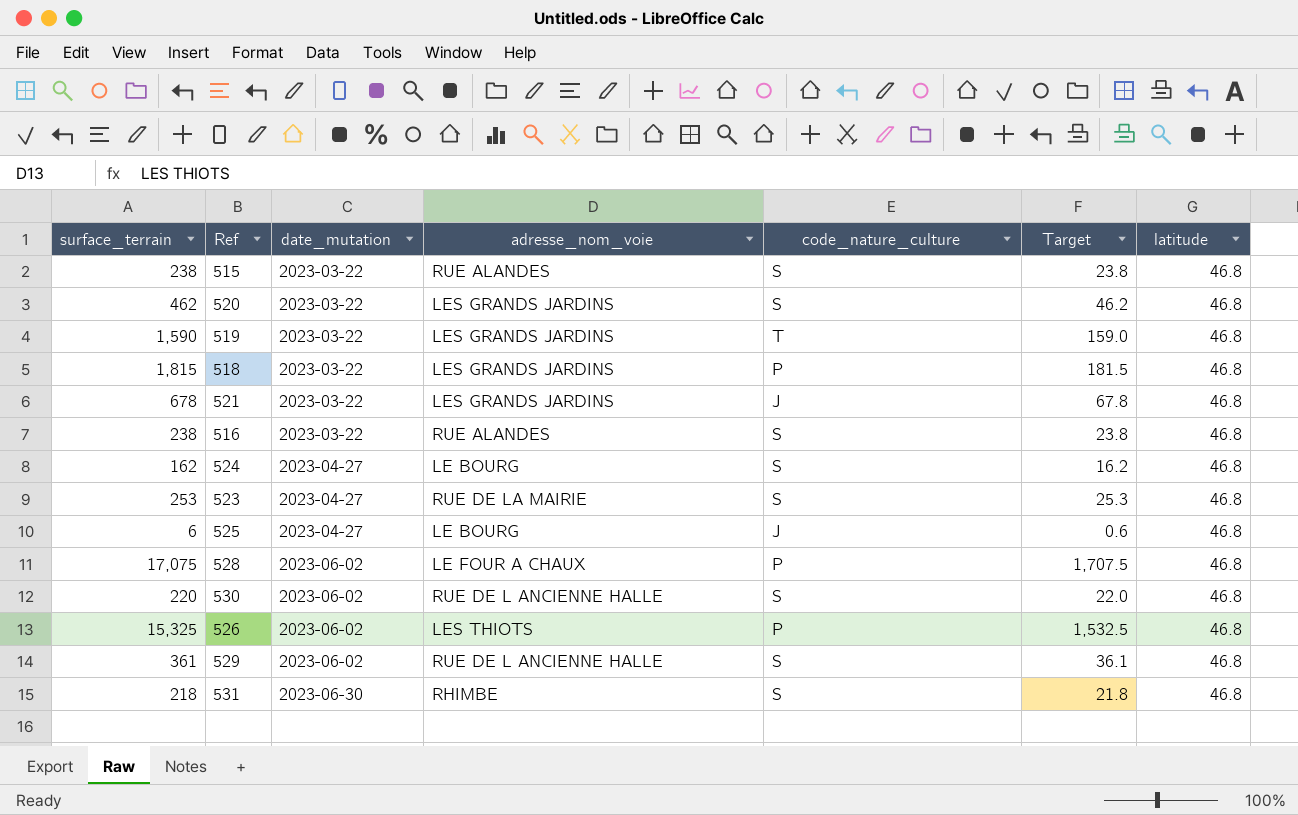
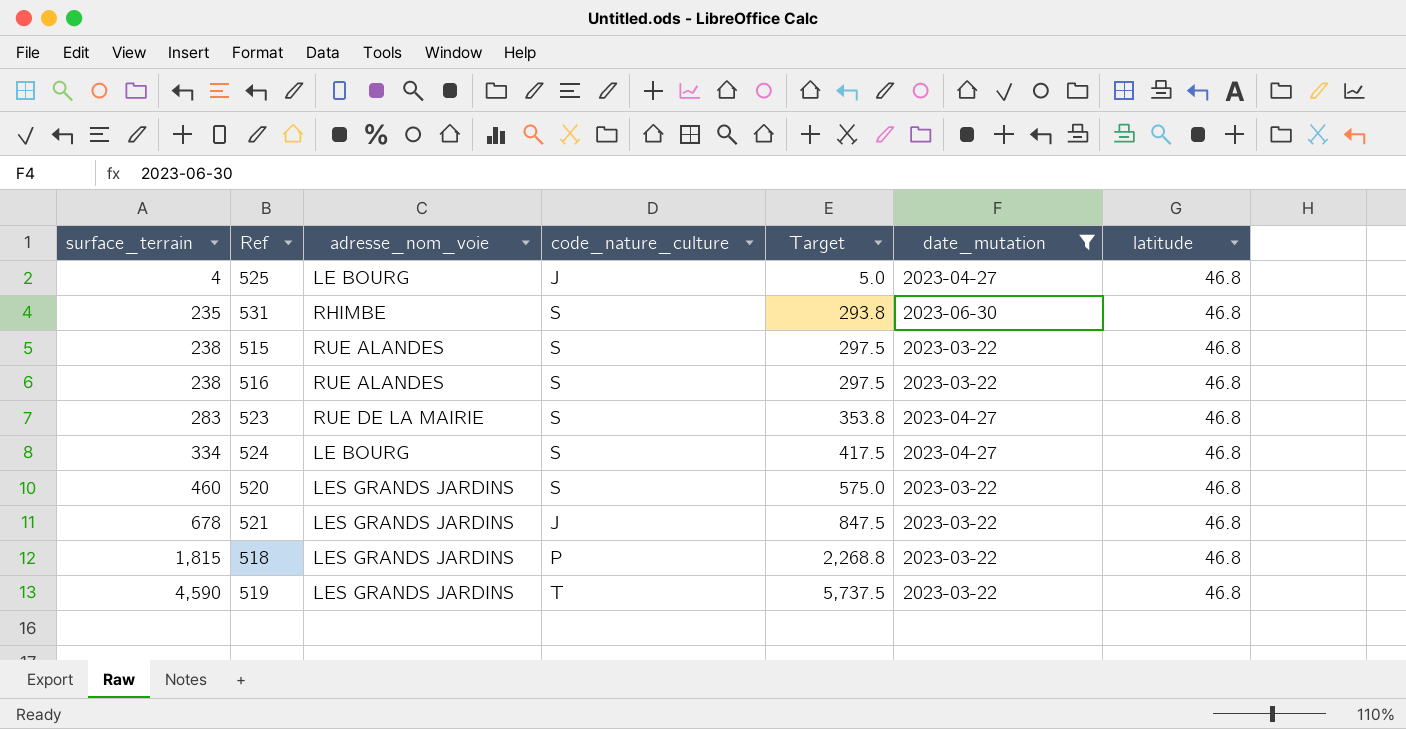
filter: none -> date_mutation != 2023-06-02
row order: date_mutation ascending -> surface_terrain ascending
column Target | formula: [surface_terrain] * 0.1 -> [surface_terrain] * 1.25
column date_mutation | position: 3 -> 6
525 | surface_terrain: 6 -> 4
531 | surface_terrain: 218 -> 235
523 | surface_terrain: 253 -> 283
524 | surface_terrain: 162 -> 334
520 | surface_terrain: 462 -> 460
519 | surface_terrain: 1,590 -> 4,590

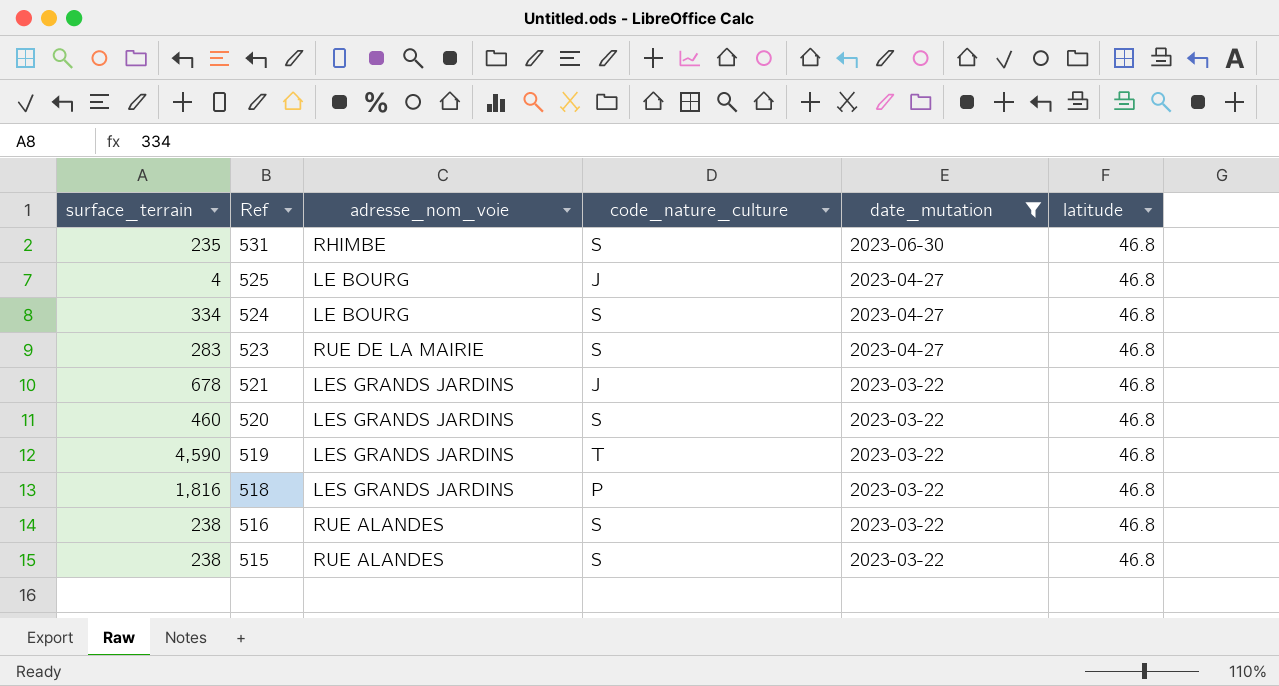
row order: surface_terrain ascending -> Ref descending
column Target | formula: [surface_terrain] * 1.25 -> none
518 | surface_terrain: 1,815 -> 1,816

